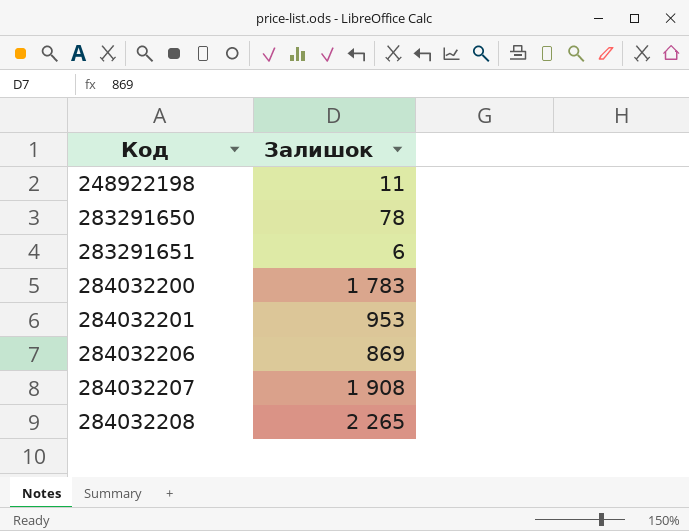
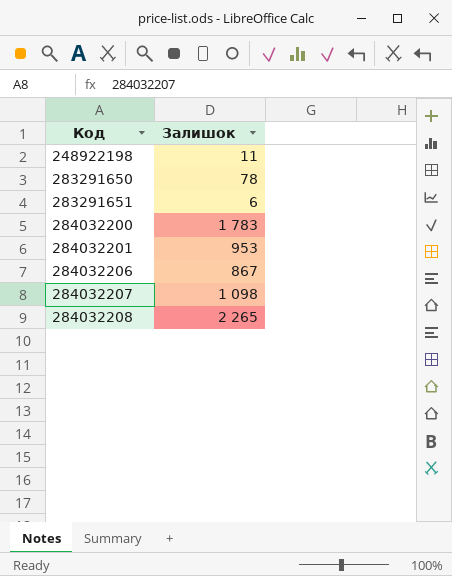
284032206 | Залишок: 869 -> 867
284032207 | Залишок: 1 908 -> 1 098

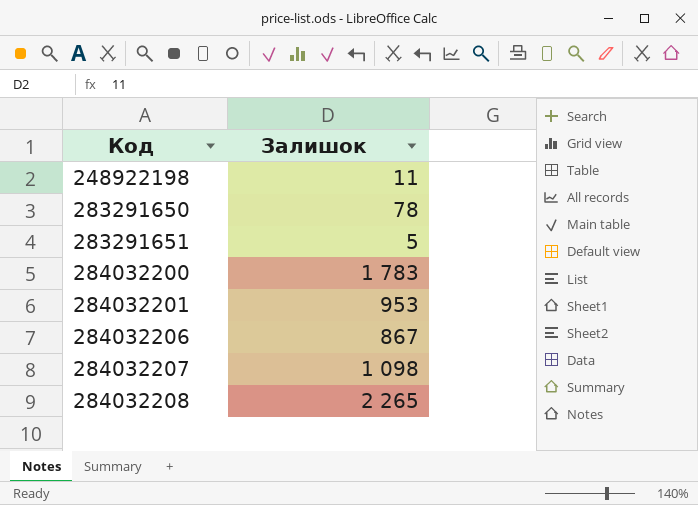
283291651 | Залишок: 6 -> 5

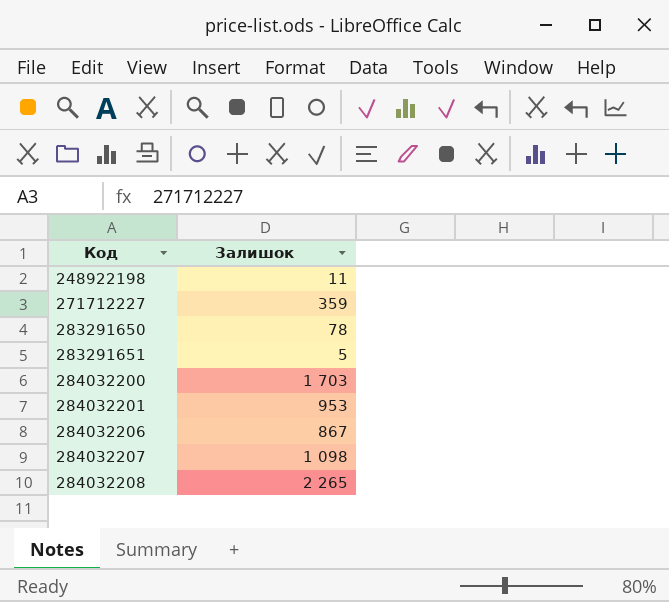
row 271712227: none -> 359
284032200 | Залишок: 1 783 -> 1 703

